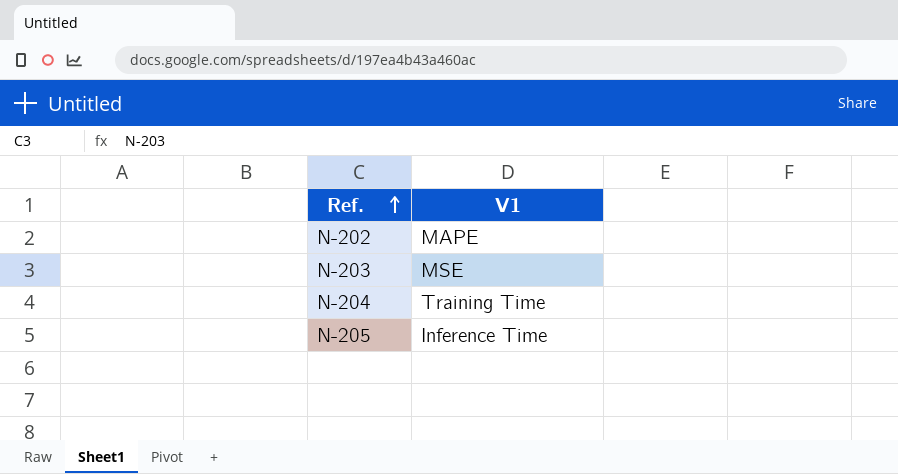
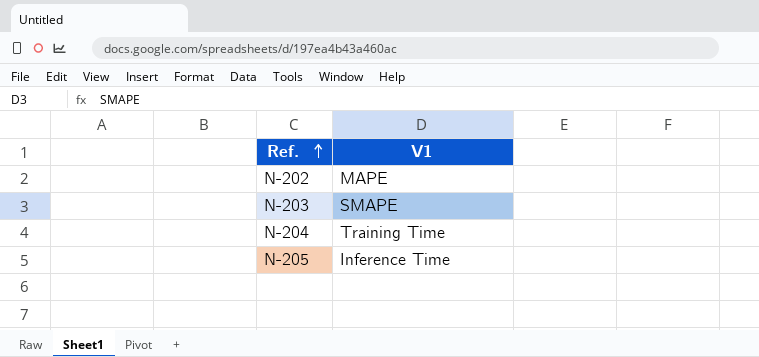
N-203 | V1: MSE -> SMAPE

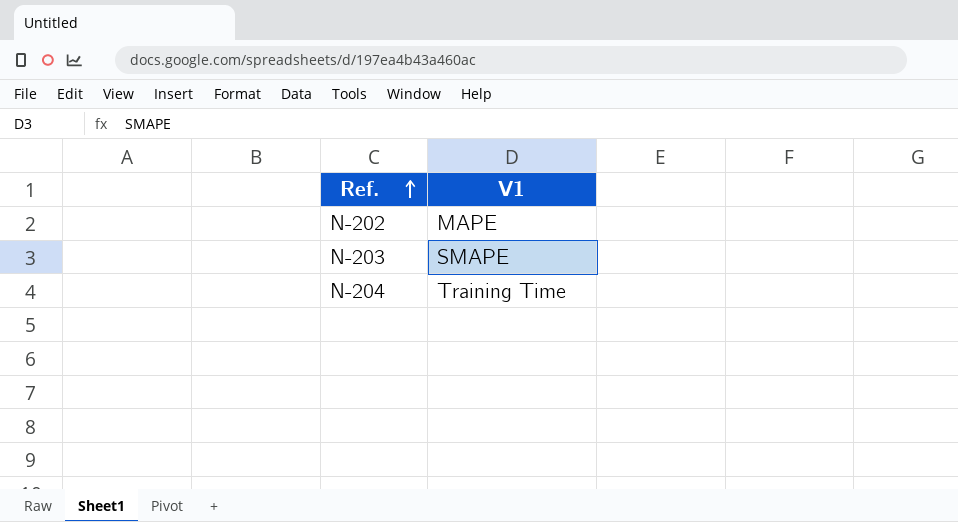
row N-205: Inference Time -> none

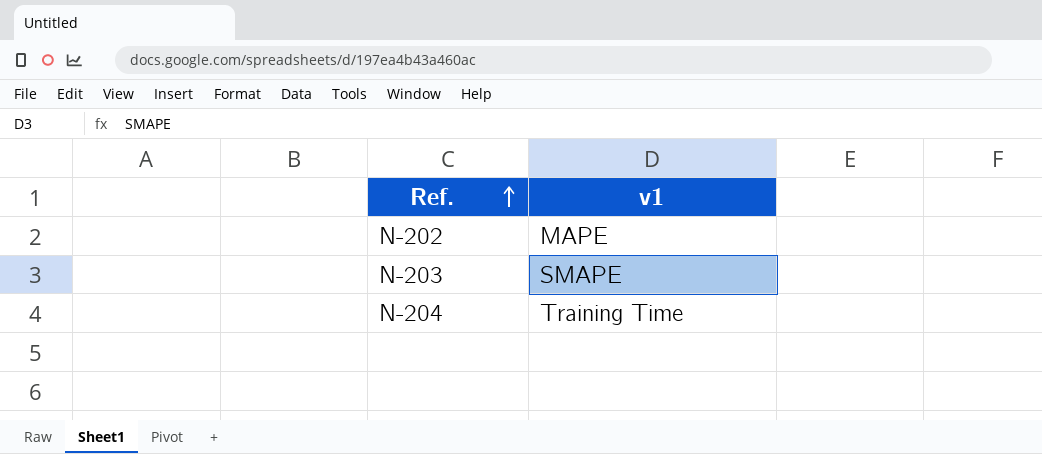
column name: V1 -> v1

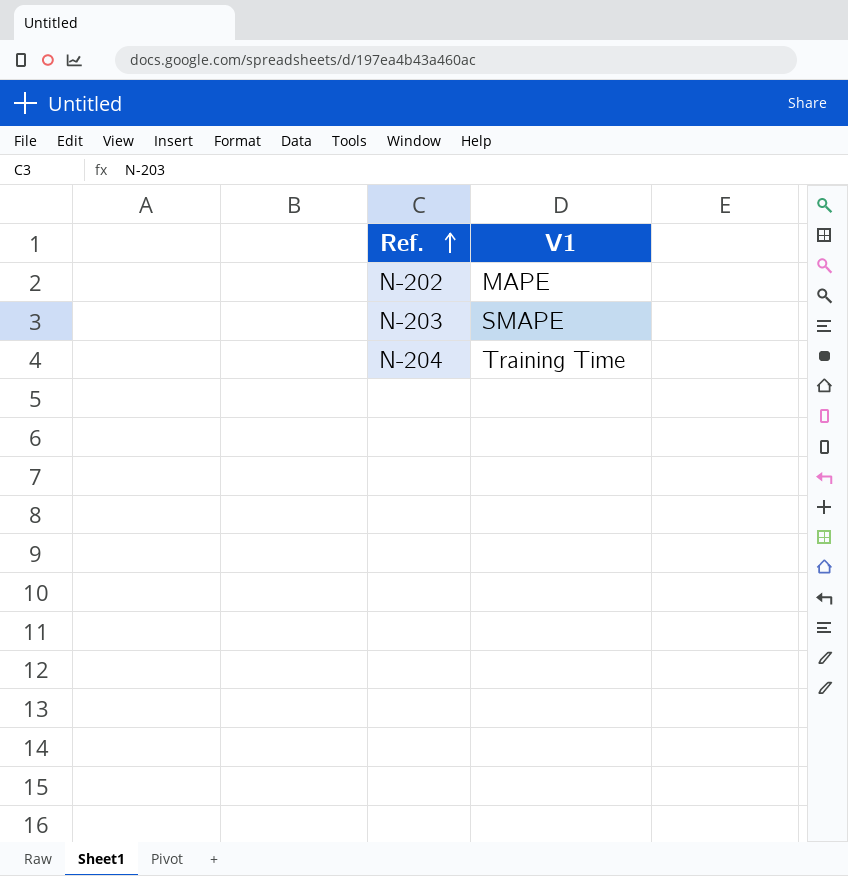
column name: v1 -> V1

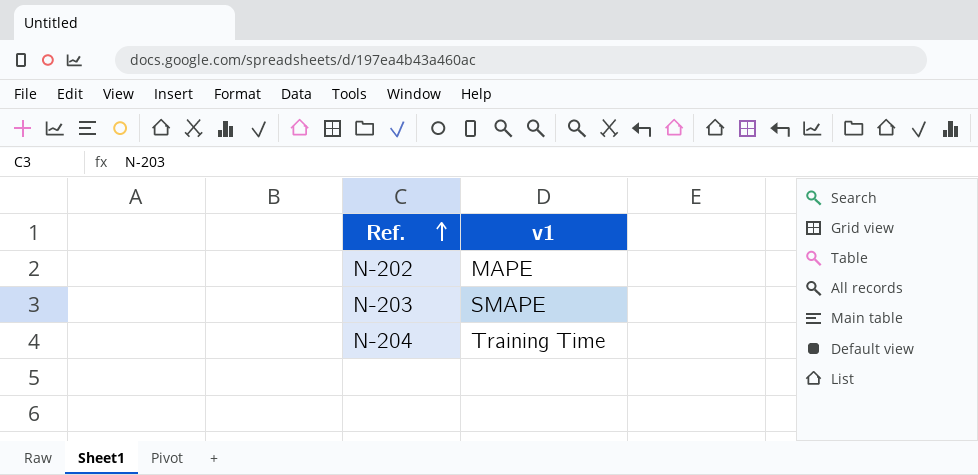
column name: V1 -> v1

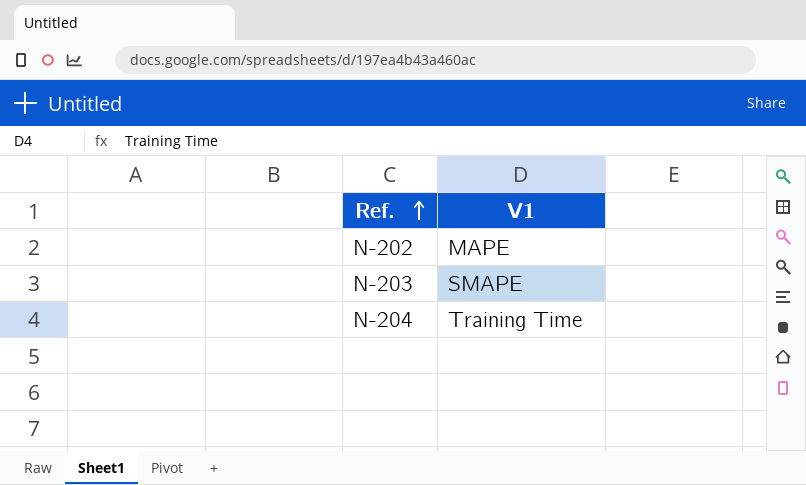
column name: v1 -> V1

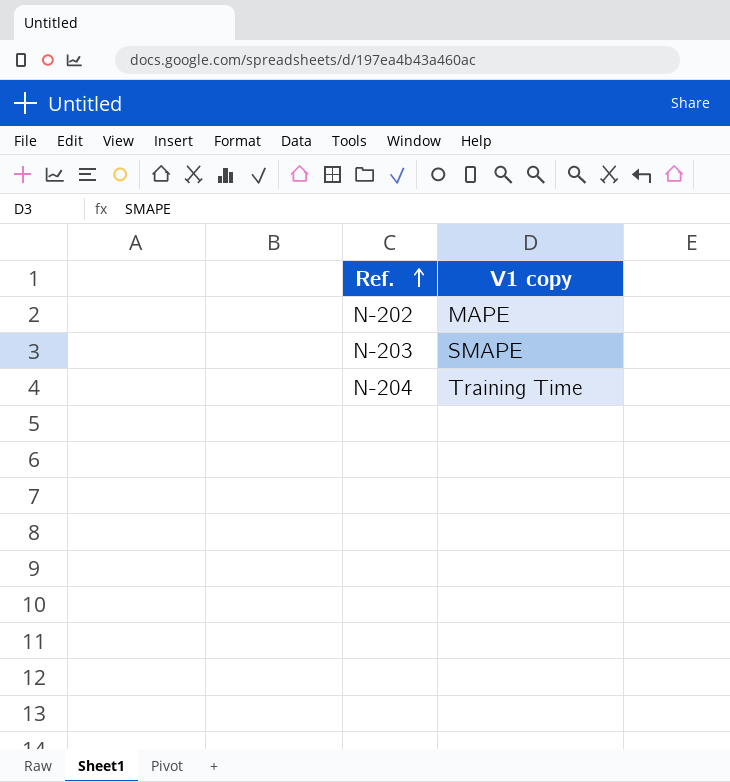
column name: V1 -> V1 copy

